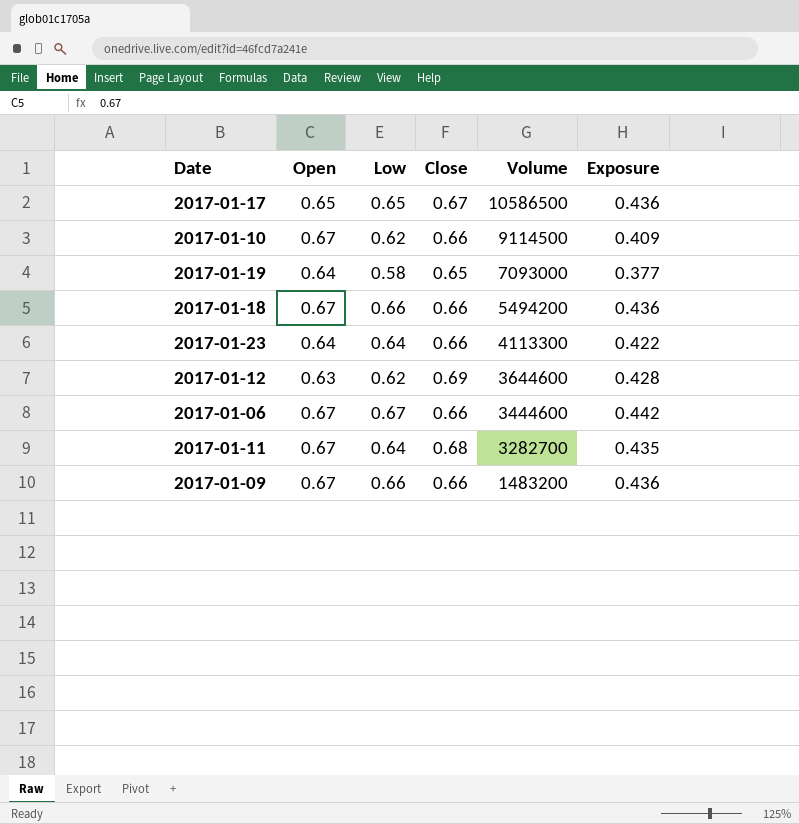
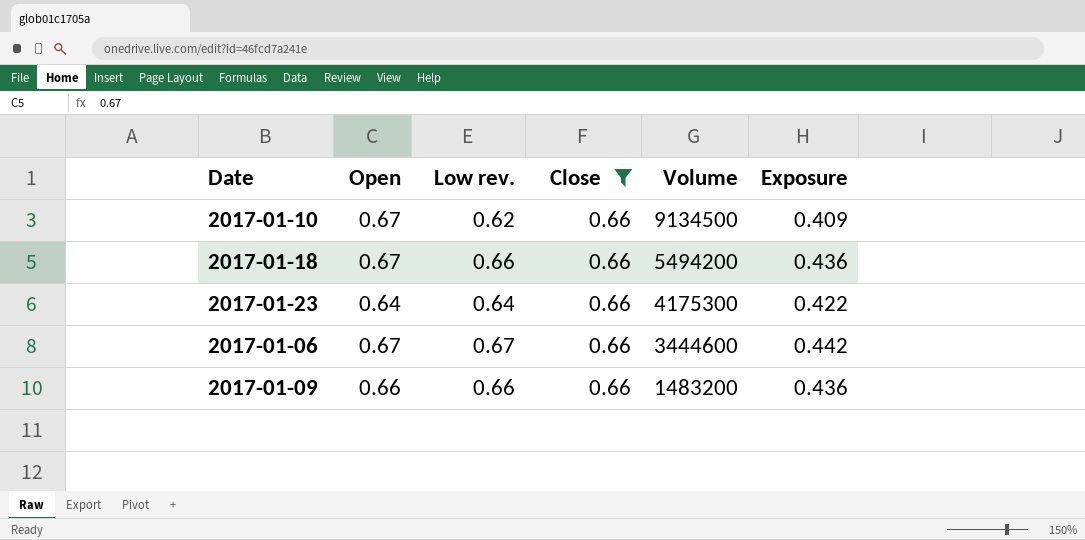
filter: none -> Close = 0.66
column name: Low -> Low rev.
2017-01-10 | Volume: 9114500 -> 9134500
2017-01-23 | Volume: 4113300 -> 4175300
2017-01-09 | Open: 0.67 -> 0.66

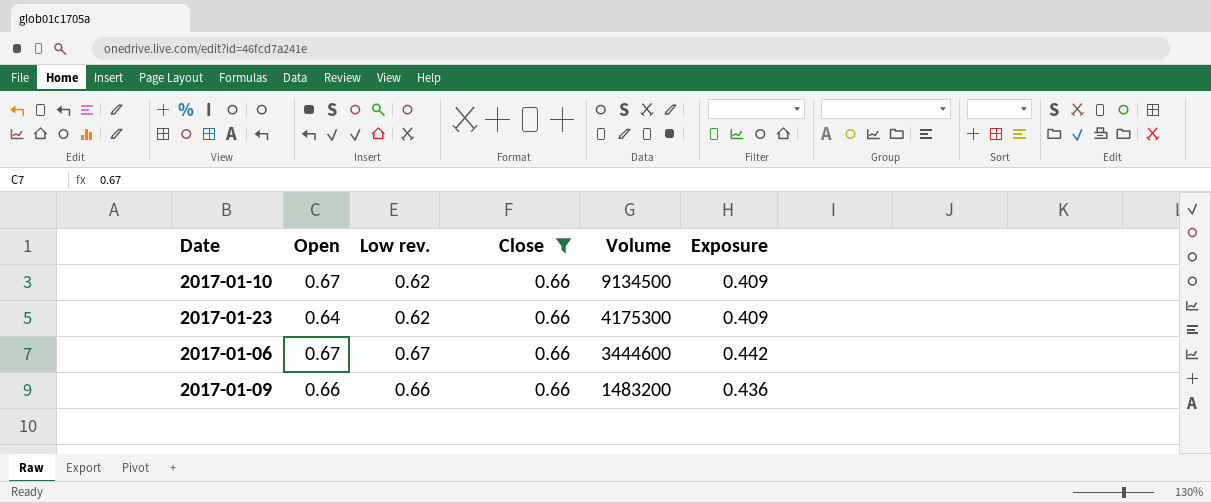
row 2017-01-18: 0.67 | 0.66 | 0.66 | 5494200 | 0.436 -> none
2017-01-23 | Low rev.: 0.64 -> 0.62
2017-01-23 | Exposure: 0.422 -> 0.409

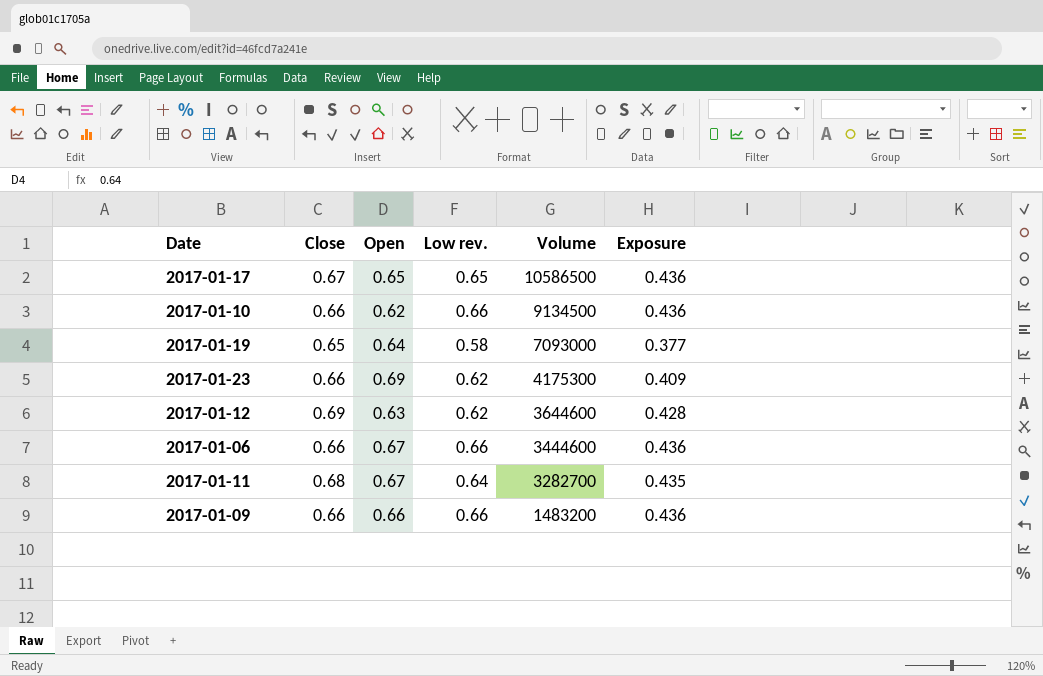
filter: Close = 0.66 -> none
column Close | position: 4 -> 2
2017-01-10 | Open: 0.67 -> 0.62
2017-01-10 | Low rev.: 0.62 -> 0.66
2017-01-10 | Exposure: 0.409 -> 0.436
2017-01-23 | Open: 0.64 -> 0.69
2017-01-06 | Low rev.: 0.67 -> 0.66
2017-01-06 | Exposure: 0.442 -> 0.436

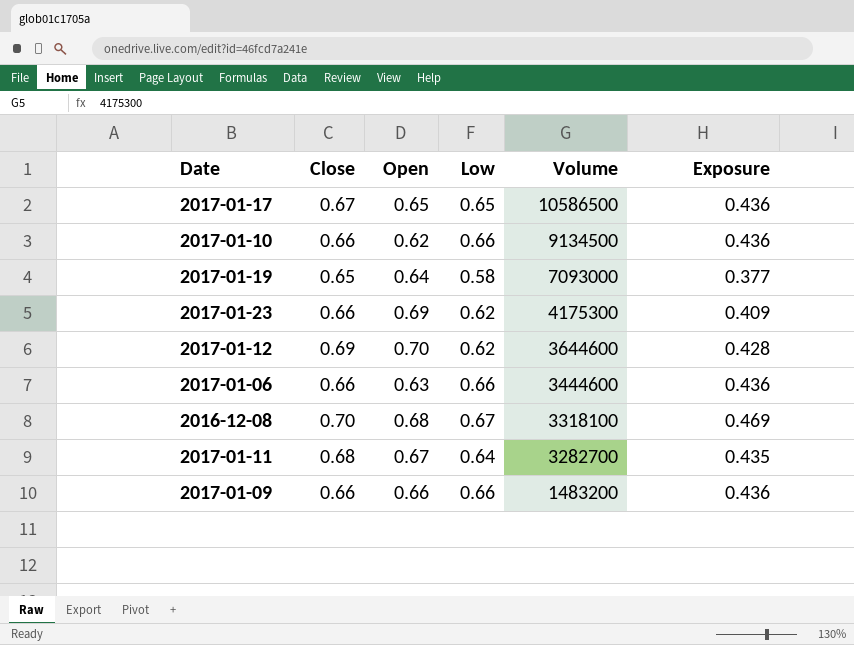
column name: Low rev. -> Low
2017-01-12 | Open: 0.63 -> 0.70
2017-01-06 | Open: 0.67 -> 0.63
row 2016-12-08: none -> 0.70 | 0.68 | 0.67 | 3318100 | 0.469

